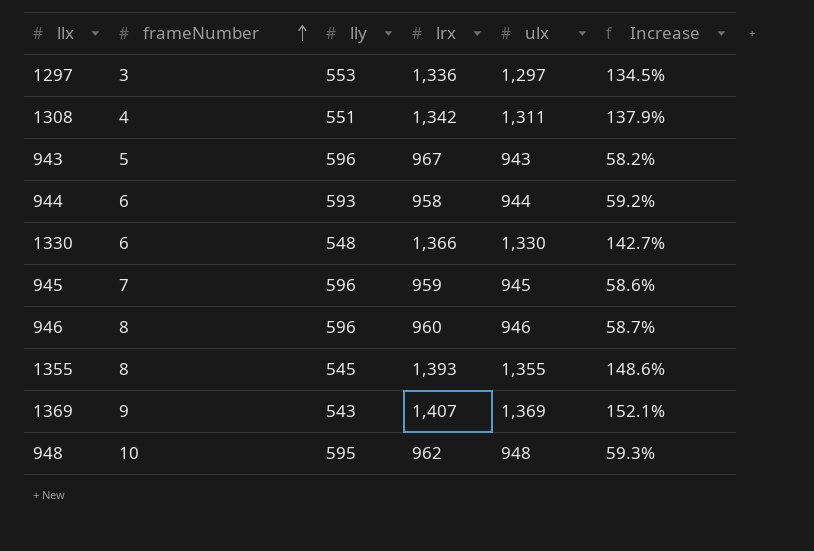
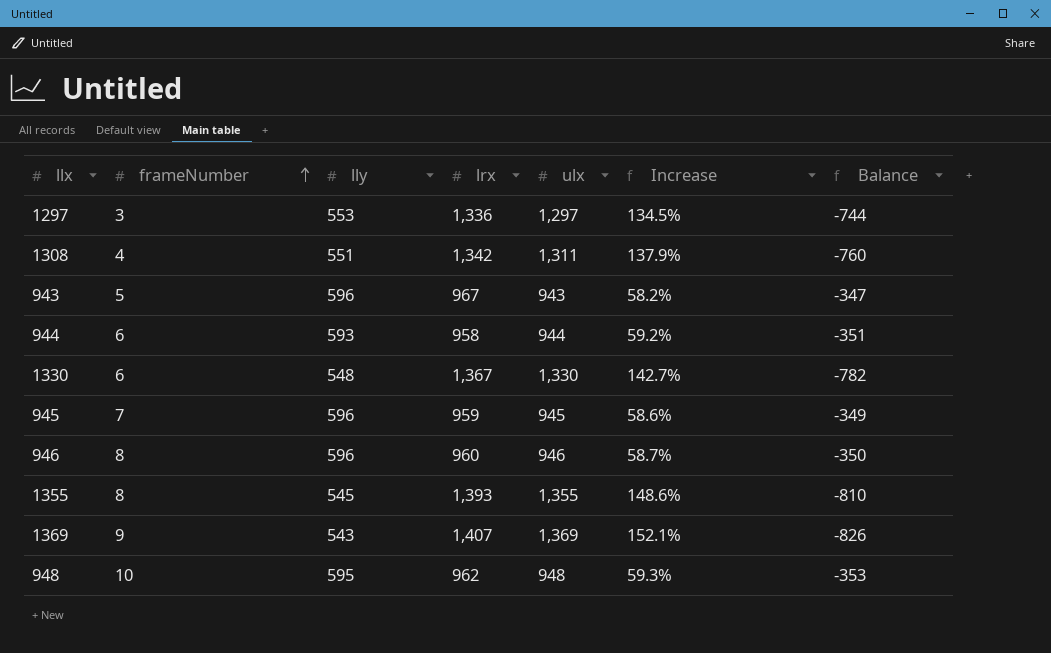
column Balance | formula: none -> [lly] - [ulx]
1330 | lrx: 1,366 -> 1,367

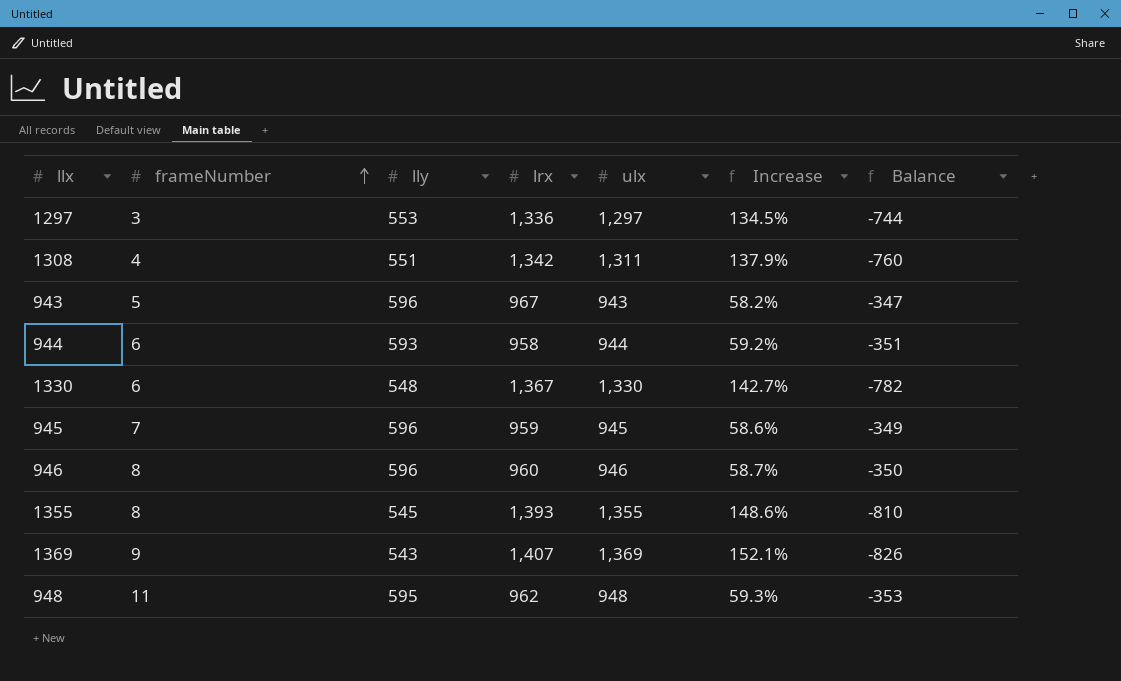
948 | frameNumber: 10 -> 11

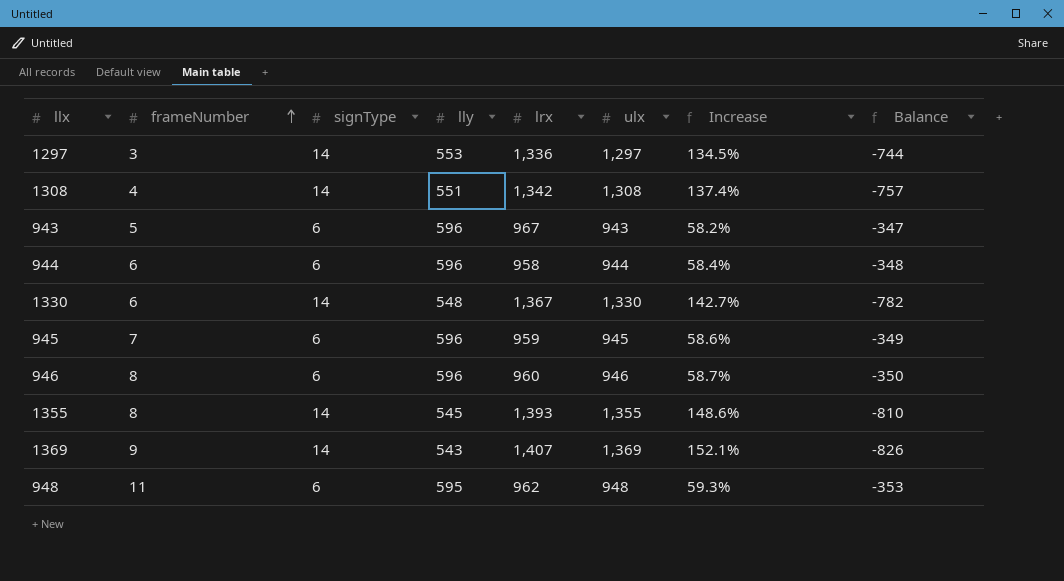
column signType | position: none -> 3
1308 | ulx: 1,311 -> 1,308
1308 | Increase: 137.9% -> 137.4%
1308 | Balance: -760 -> -757
944 | lly: 593 -> 596
944 | Increase: 59.2% -> 58.4%
944 | Balance: -351 -> -348

